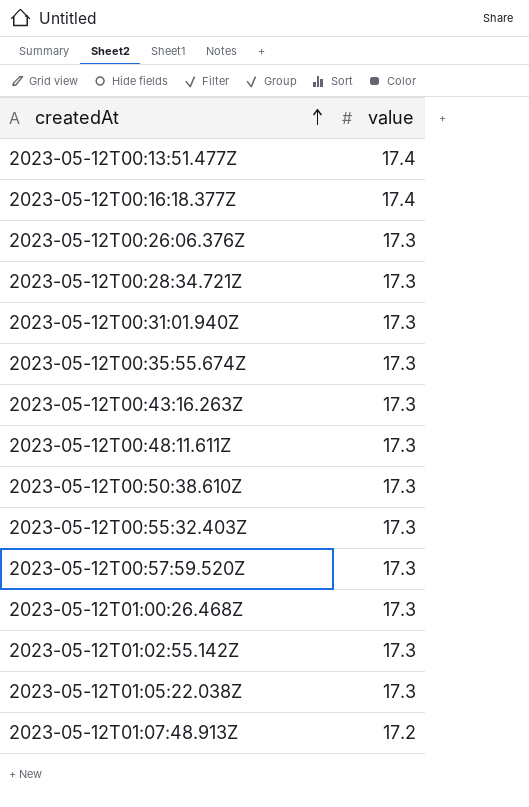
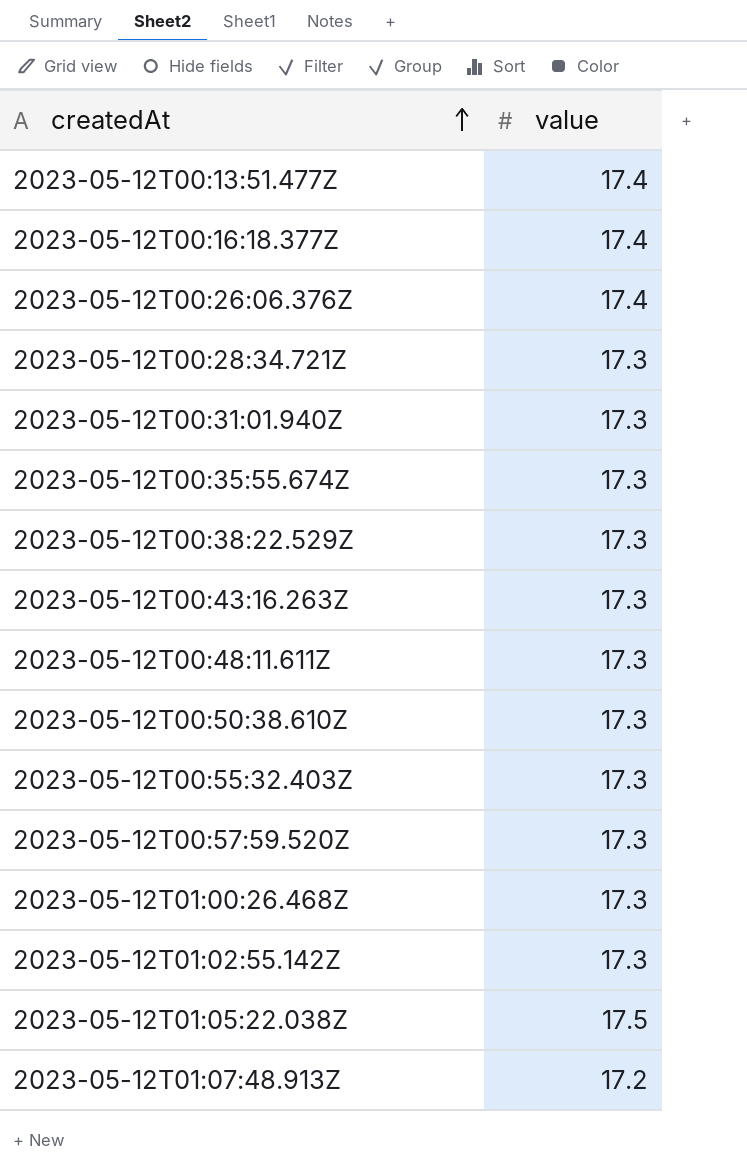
2023-05-12T00:26:06.376Z | value: 17.3 -> 17.4
row 2023-05-12T00:38:22.529Z: none -> 17.3
2023-05-12T01:05:22.038Z | value: 17.3 -> 17.5

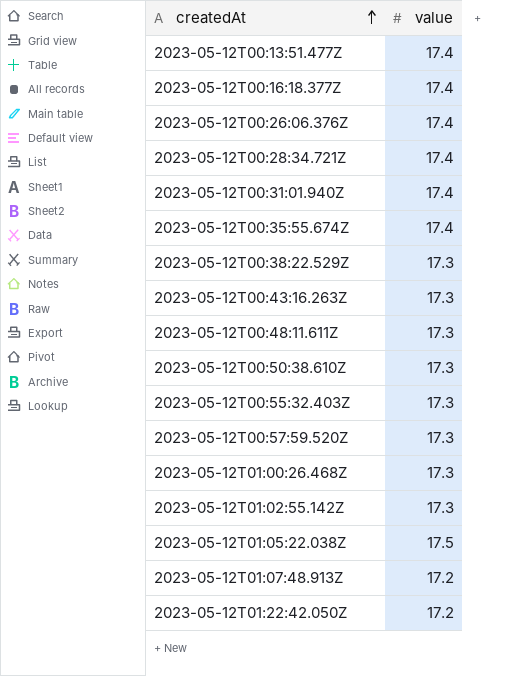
2023-05-12T00:28:34.721Z | value: 17.3 -> 17.4
2023-05-12T00:31:01.940Z | value: 17.3 -> 17.4
2023-05-12T00:35:55.674Z | value: 17.3 -> 17.4
row 2023-05-12T01:22:42.050Z: none -> 17.2

